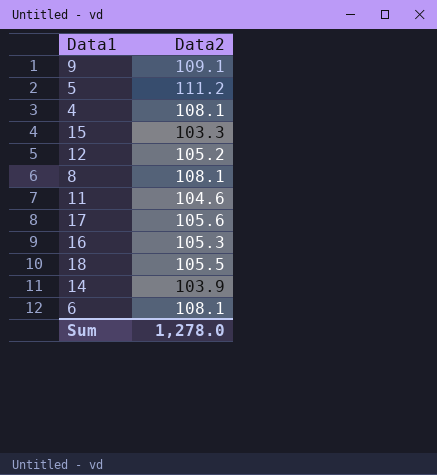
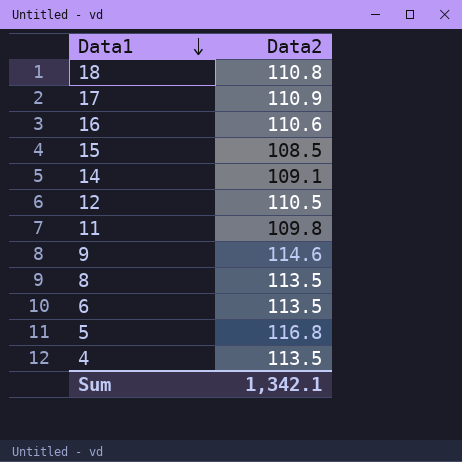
row order: none -> Data1 descending
18 | Data2: 105.5 -> 110.8
17 | Data2: 105.6 -> 110.9
16 | Data2: 105.3 -> 110.6
15 | Data2: 103.3 -> 108.5
14 | Data2: 103.9 -> 109.1
12 | Data2: 105.2 -> 110.5
11 | Data2: 104.6 -> 109.8
9 | Data2: 109.1 -> 114.6
8 | Data2: 108.1 -> 113.5
6 | Data2: 108.1 -> 113.5
5 | Data2: 111.2 -> 116.8
4 | Data2: 108.1 -> 113.5
Sum | Data2: 1,278.0 -> 1,342.1

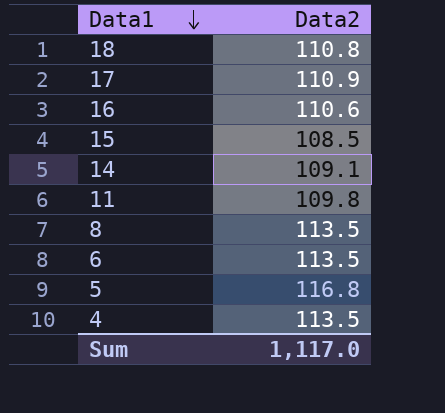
row 12: 110.5 -> none
row 9: 114.6 -> none
Sum | Data2: 1,342.1 -> 1,117.0

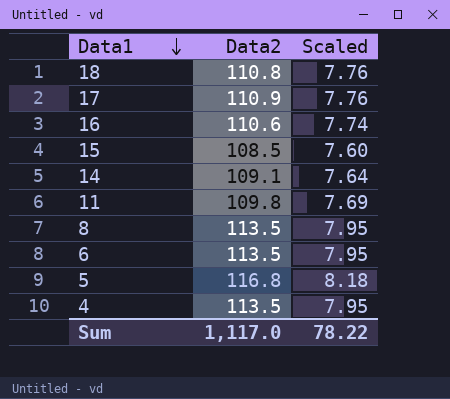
column Scaled | formula: none -> [Data2] * 0.07

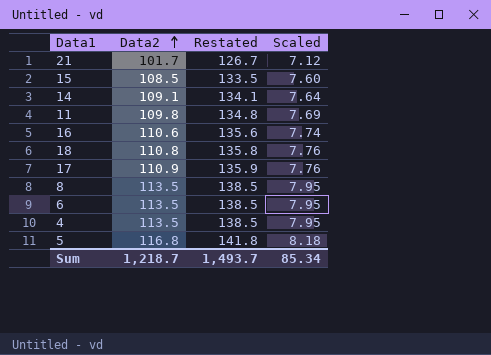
row order: Data1 descending -> Data2 ascending
column Restated | formula: none -> [Data2] + 25
row 21: none -> 101.7 | 126.7 | 7.12
Sum | Data2: 1,117.0 -> 1,218.7
Sum | Scaled: 78.22 -> 85.34

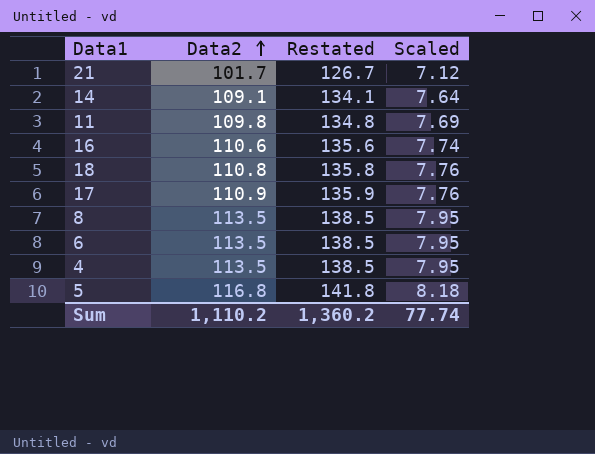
row 15: 108.5 | 133.5 | 7.60 -> none
Sum | Data2: 1,218.7 -> 1,110.2
Sum | Restated: 1,493.7 -> 1,360.2
Sum | Scaled: 85.34 -> 77.74

